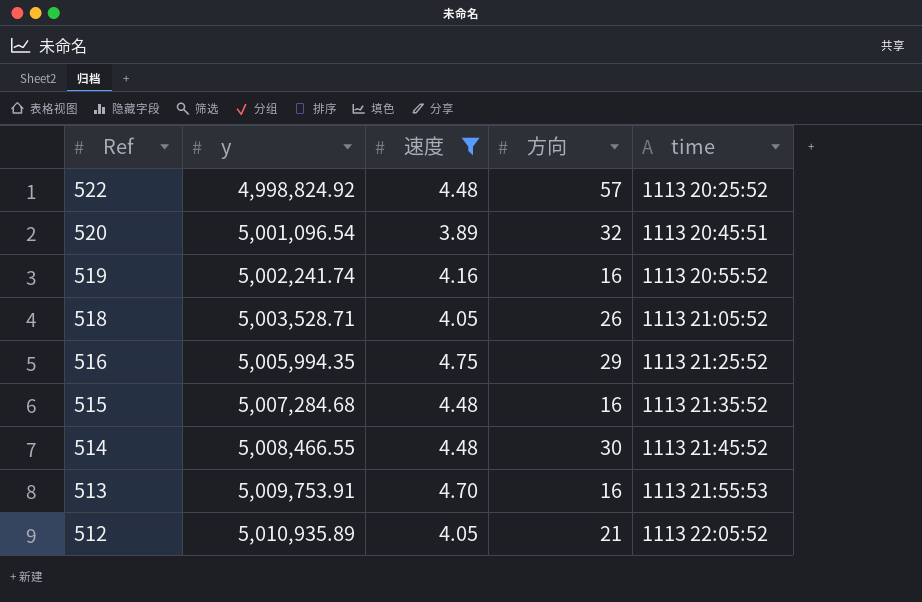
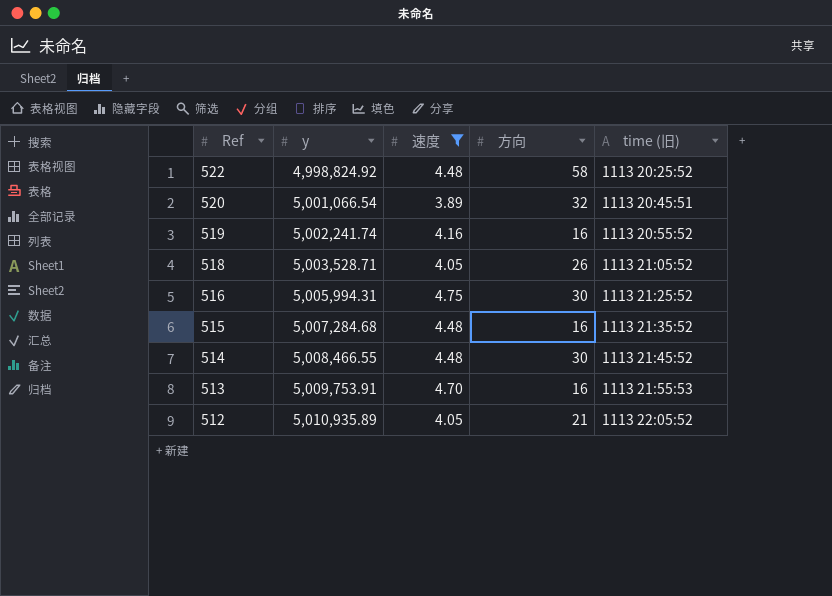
column name: time -> time (旧)
522 | 方向: 57 -> 58
520 | y: 5,001,096.54 -> 5,001,066.54
516 | y: 5,005,994.35 -> 5,005,994.31
516 | 方向: 29 -> 30

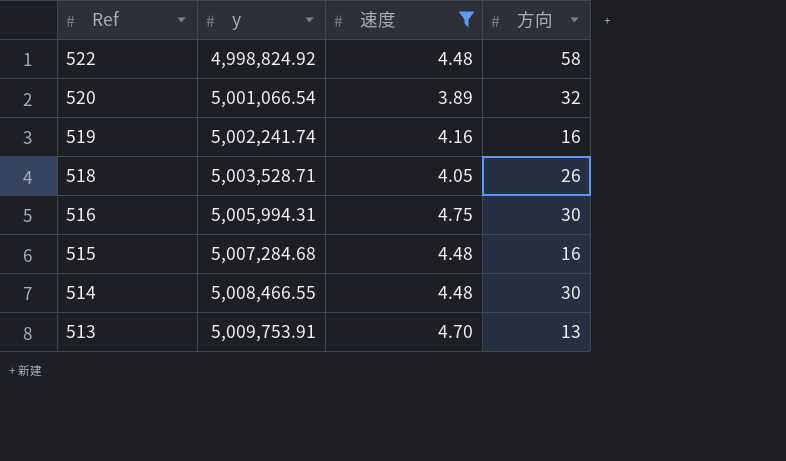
column time (旧) | position: 5 -> none
row 512: 5,010,935.89 | 4.05 | 21 | 1113 22:05:52 -> none
513 | 方向: 16 -> 13

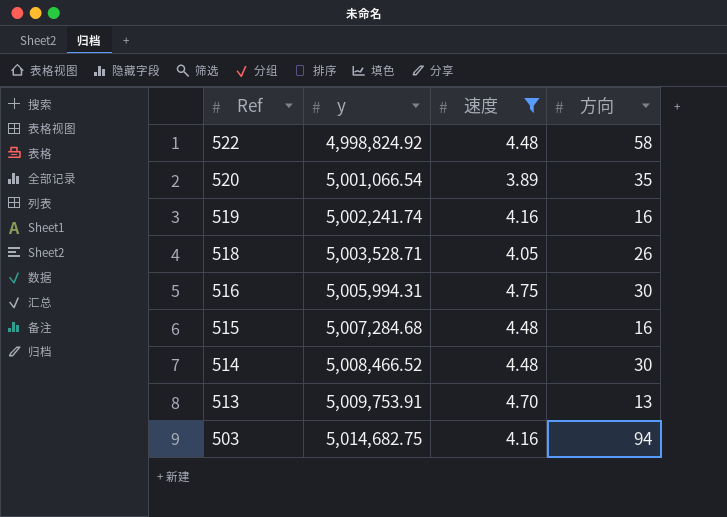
520 | 方向: 32 -> 35
514 | y: 5,008,466.55 -> 5,008,466.52
row 503: none -> 5,014,682.75 | 4.16 | 94

